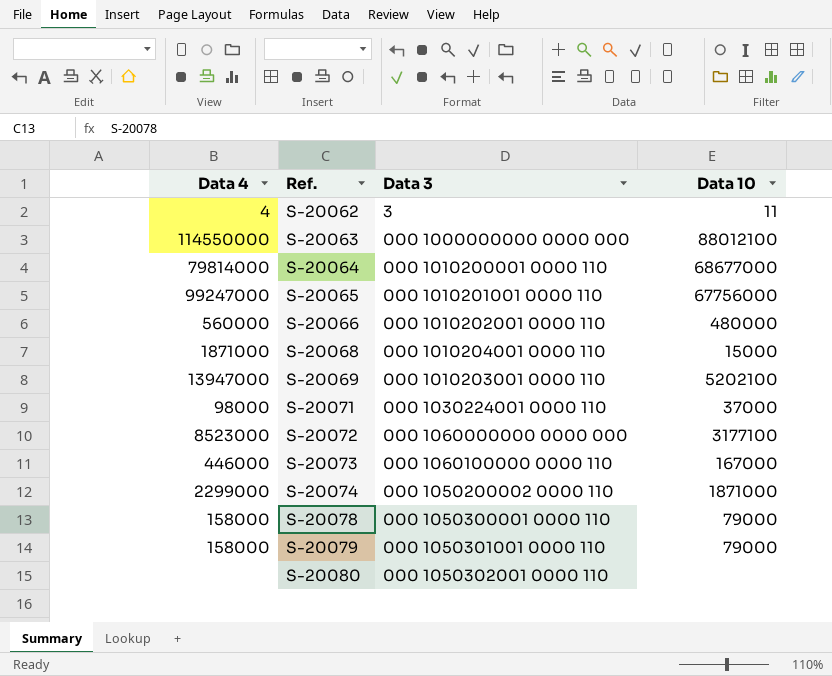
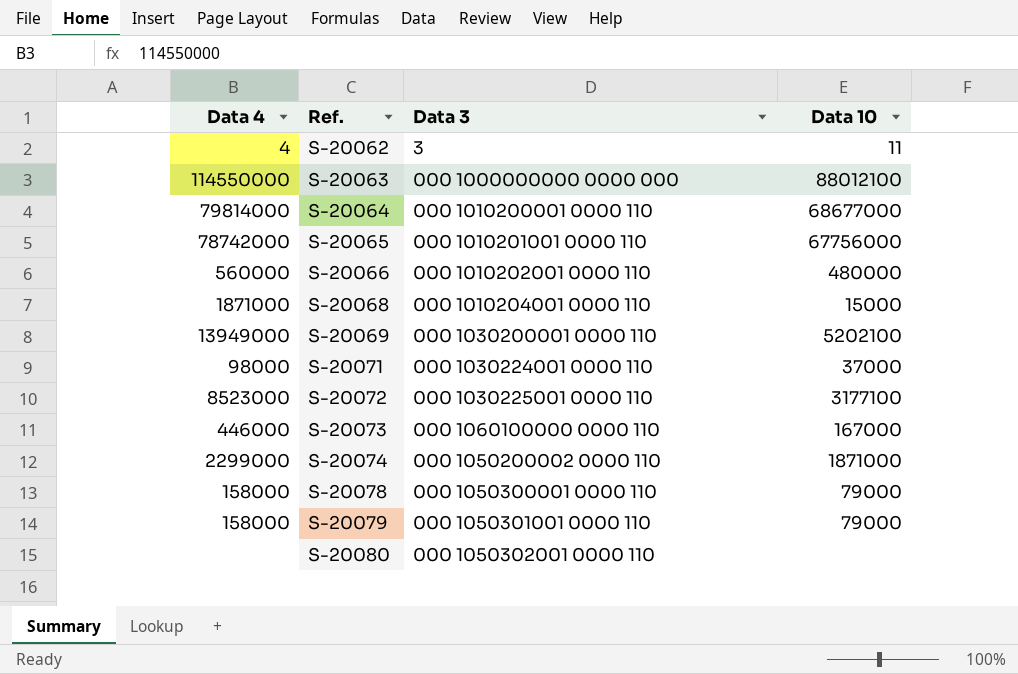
S-20065 | Data 4: 99247000 -> 78742000
S-20069 | Data 4: 13947000 -> 13949000
S-20069 | Data 3: 000 1010203001 0000 110 -> 000 1030200001 0000 110
S-20072 | Data 3: 000 1060000000 0000 000 -> 000 1030225001 0000 110

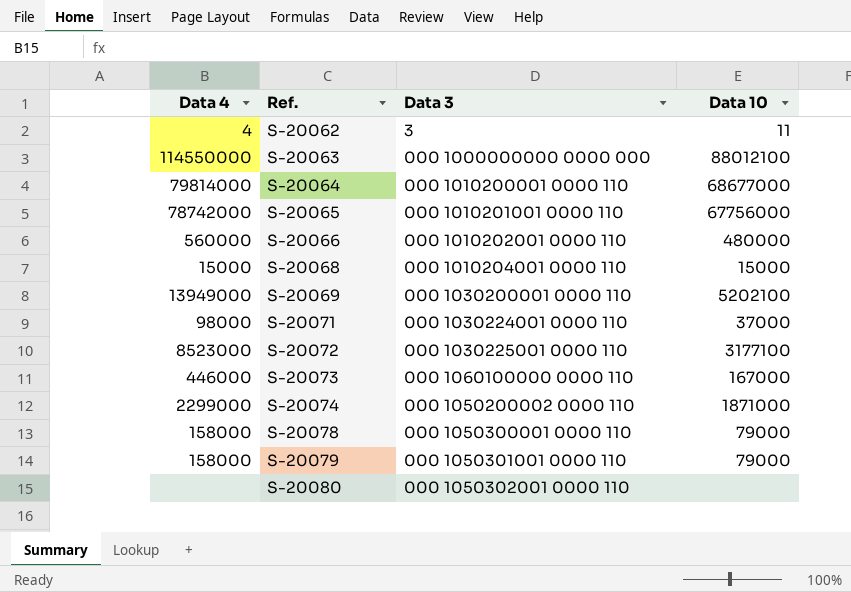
S-20068 | Data 4: 1871000 -> 15000

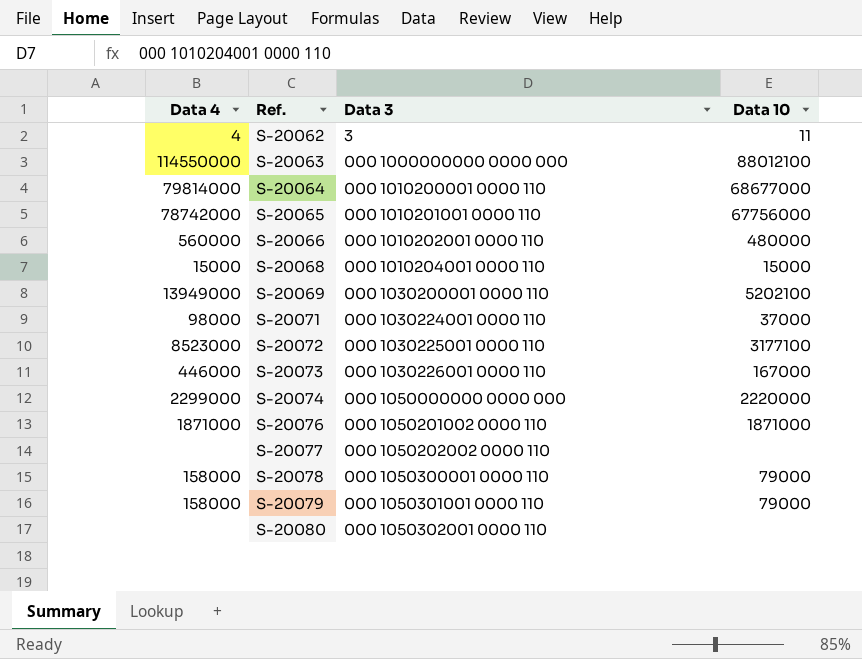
S-20073 | Data 3: 000 1060100000 0000 110 -> 000 1030226001 0000 110
S-20074 | Data 3: 000 1050200002 0000 110 -> 000 1050000000 0000 000
S-20074 | Data 10: 1871000 -> 2220000
row S-20076: none -> 1871000 | 000 1050201002 0000 110 | 1871000
row S-20077: none -> none | 000 1050202002 0000 110 | none

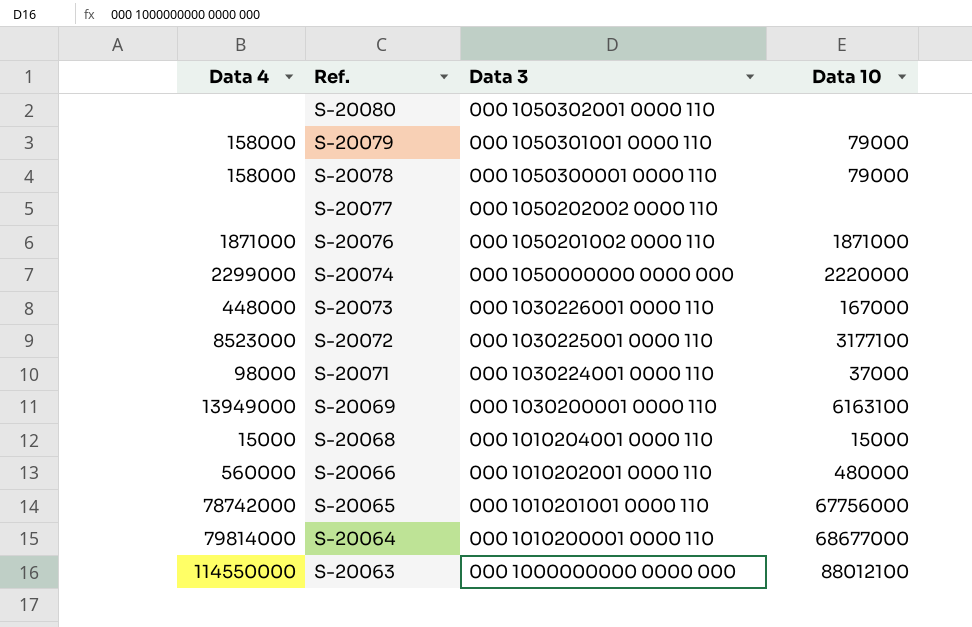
row order: Ref. ascending -> Ref. descending
row S-20062: 4 | 3 | 11 -> none
S-20073 | Data 4: 446000 -> 448000
S-20069 | Data 10: 5202100 -> 6163100

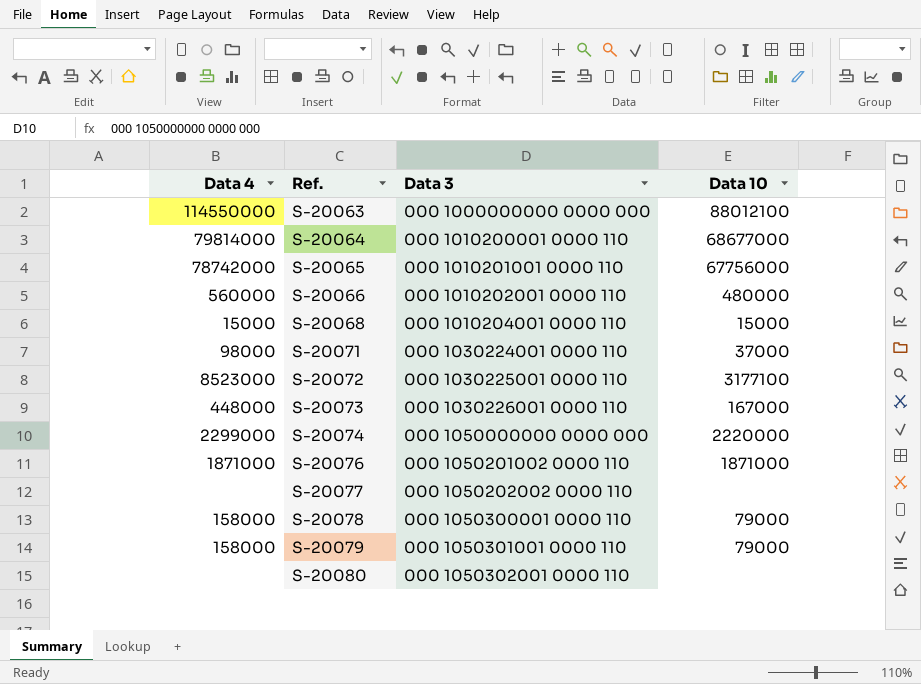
row order: Ref. descending -> Ref. ascending
row S-20069: 13949000 | 000 1030200001 0000 110 | 6163100 -> none

